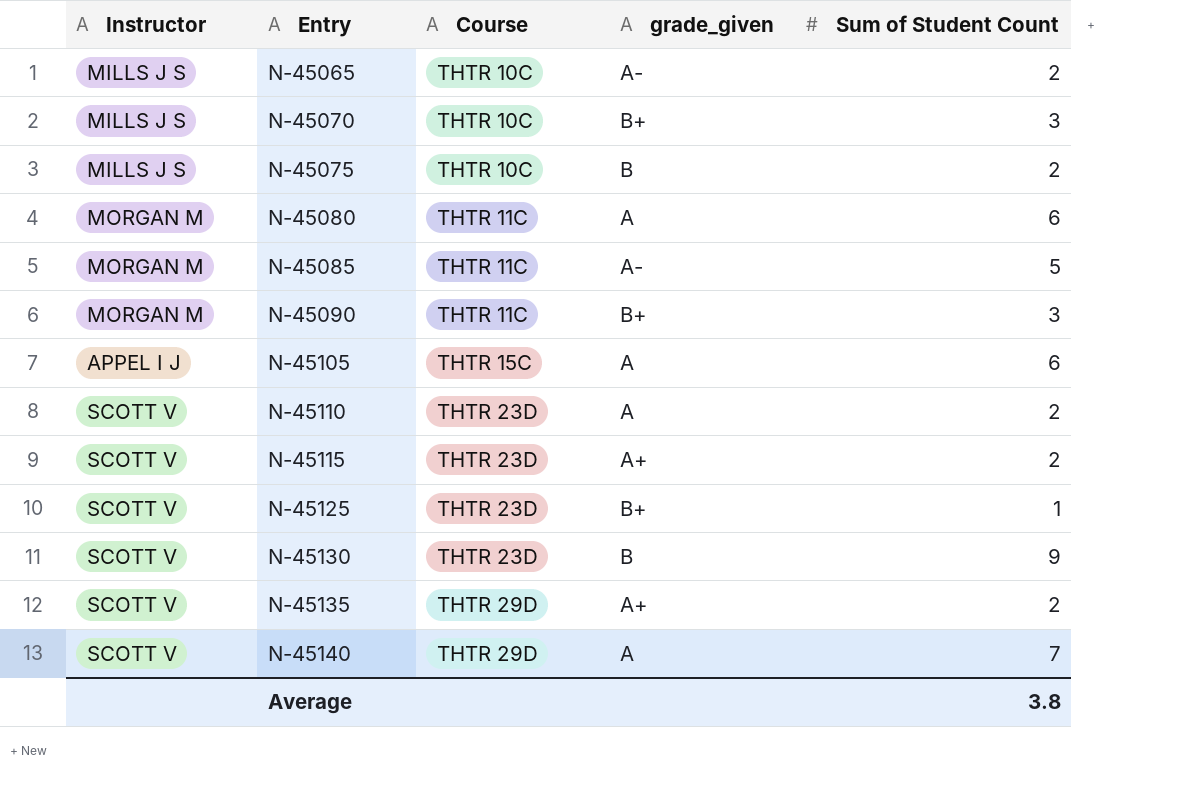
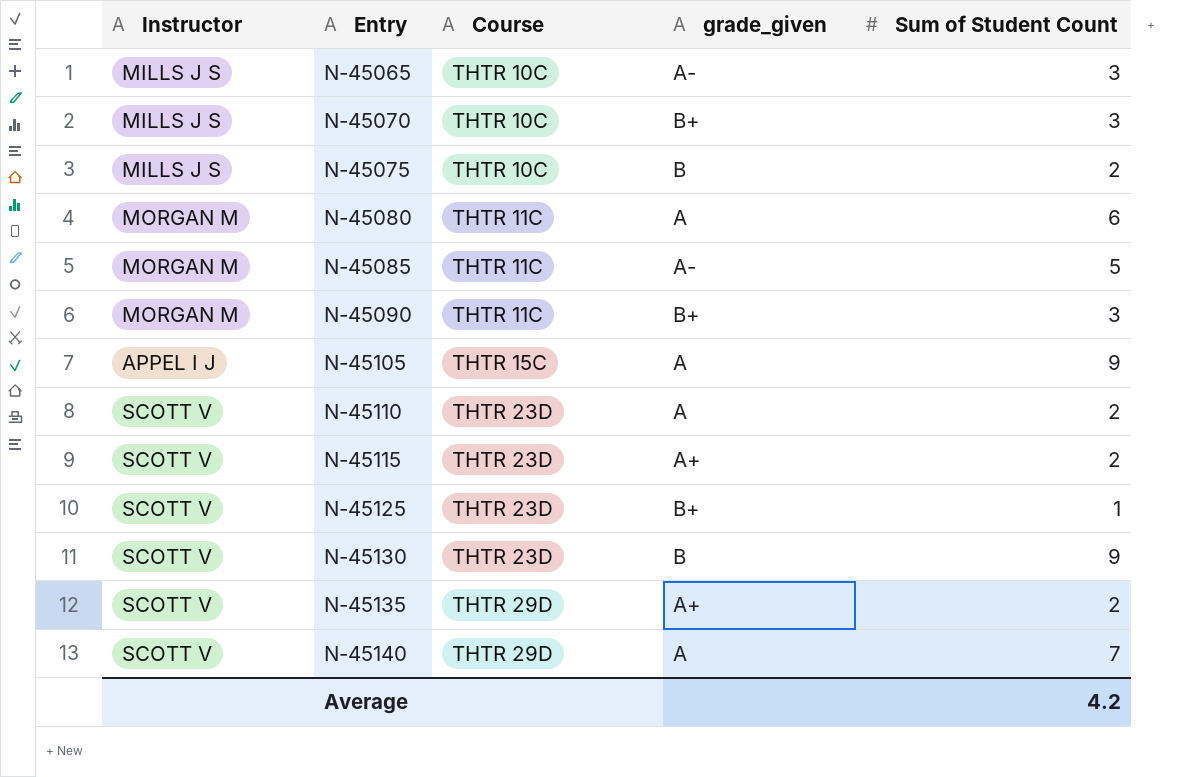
N-45065 | Sum of Student Count: 2 -> 3
N-45105 | Sum of Student Count: 6 -> 9
Average | Sum of Student Count: 3.8 -> 4.2

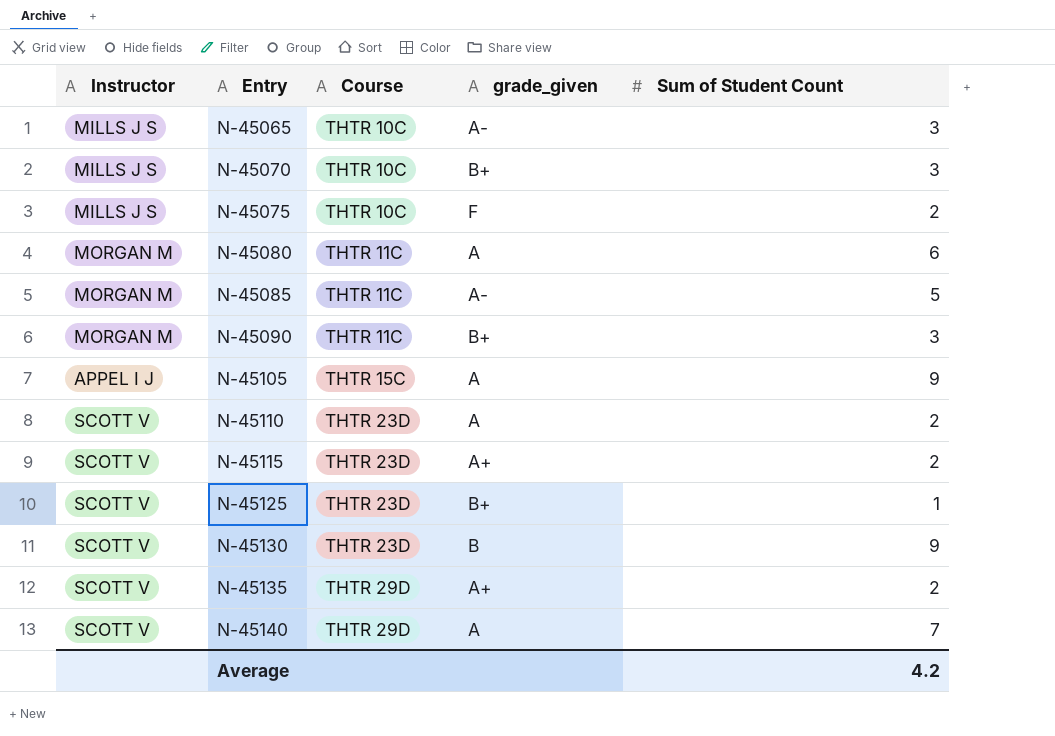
N-45075 | grade_given: B -> F

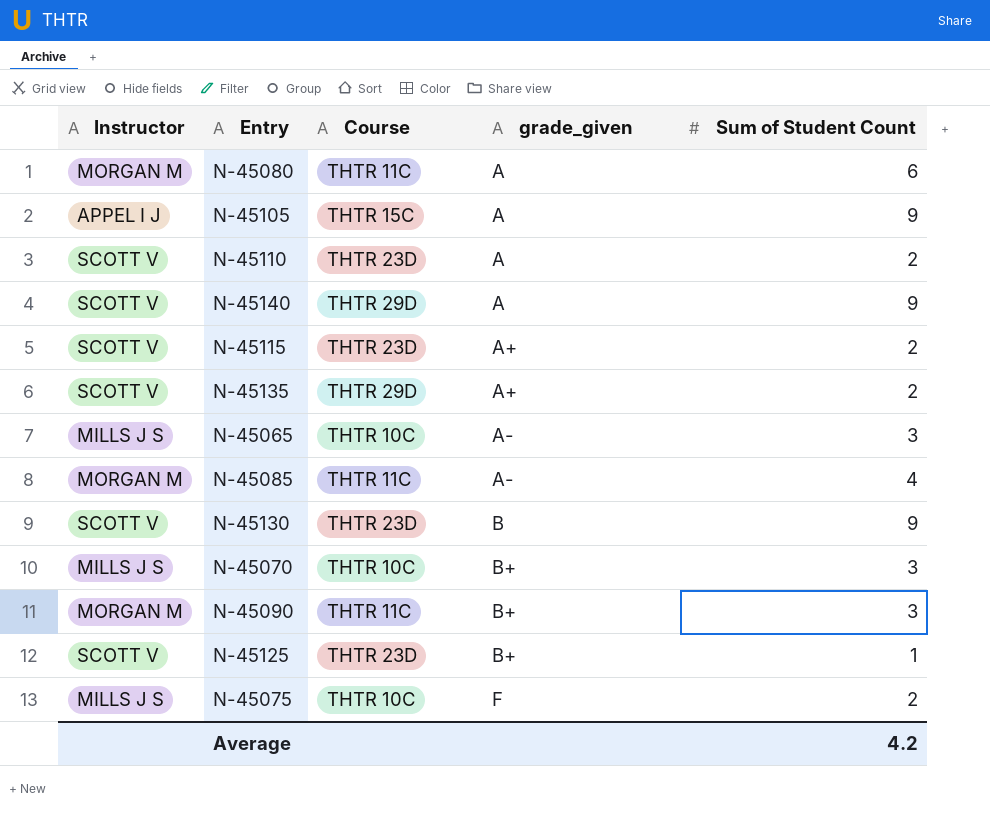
row order: Entry ascending -> grade_given ascending
N-45140 | Sum of Student Count: 7 -> 9
N-45085 | Sum of Student Count: 5 -> 4

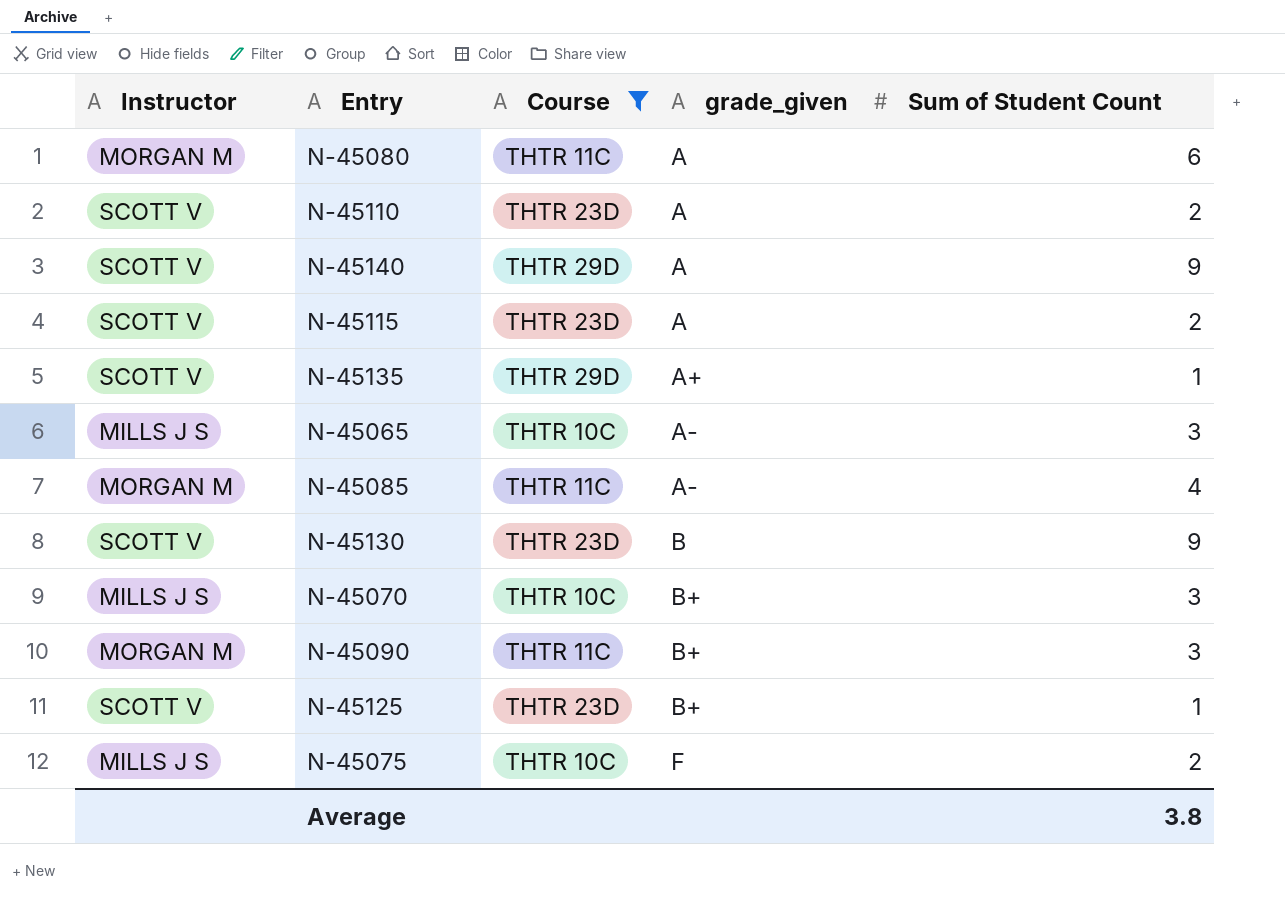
filter: none -> Course != THTR 15C
N-45115 | grade_given: A+ -> A
N-45135 | Sum of Student Count: 2 -> 1
Average | Sum of Student Count: 4.2 -> 3.8

